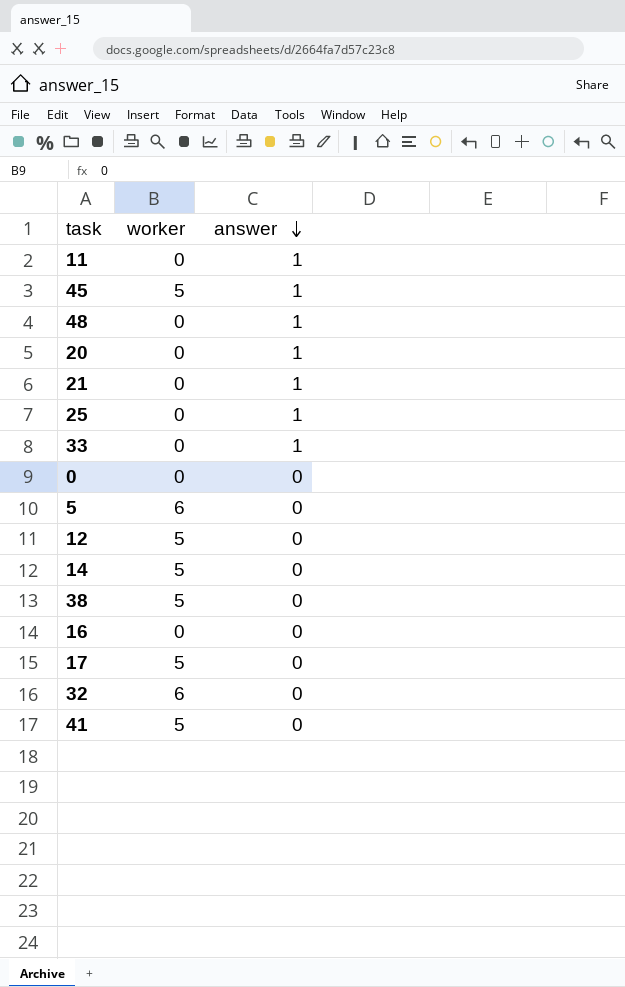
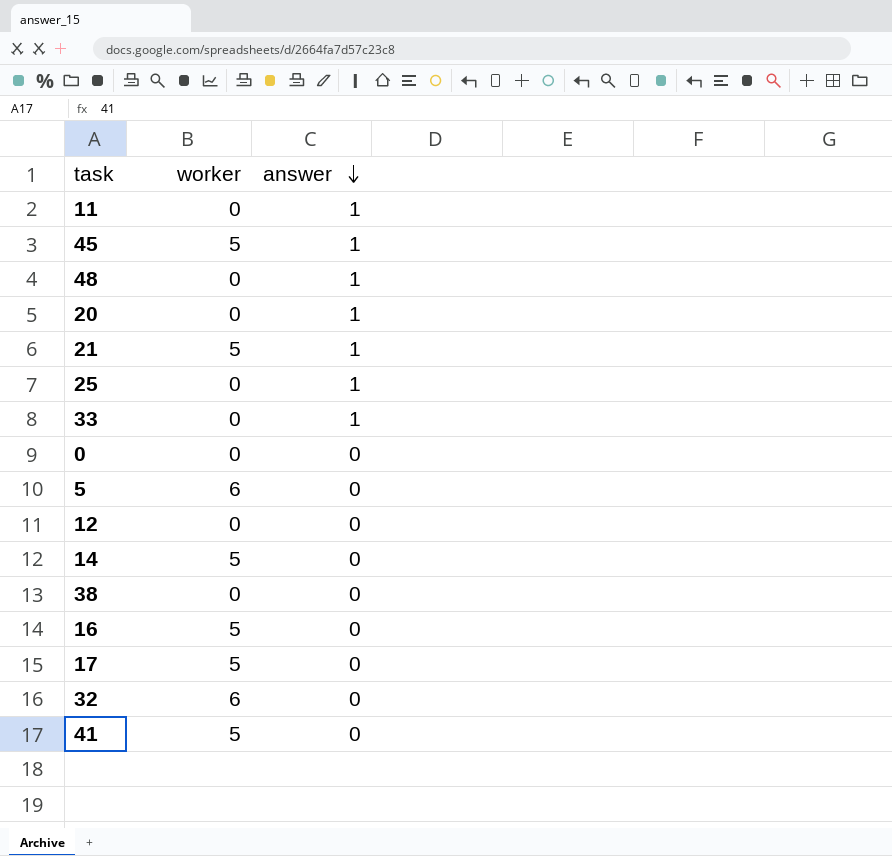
21 | worker: 0 -> 5
12 | worker: 5 -> 0
38 | worker: 5 -> 0
16 | worker: 0 -> 5

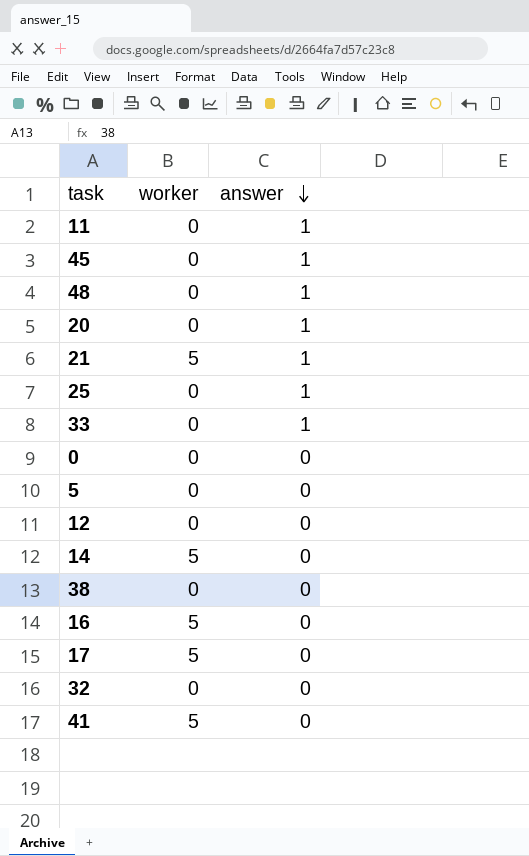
45 | worker: 5 -> 0
5 | worker: 6 -> 0
32 | worker: 6 -> 0

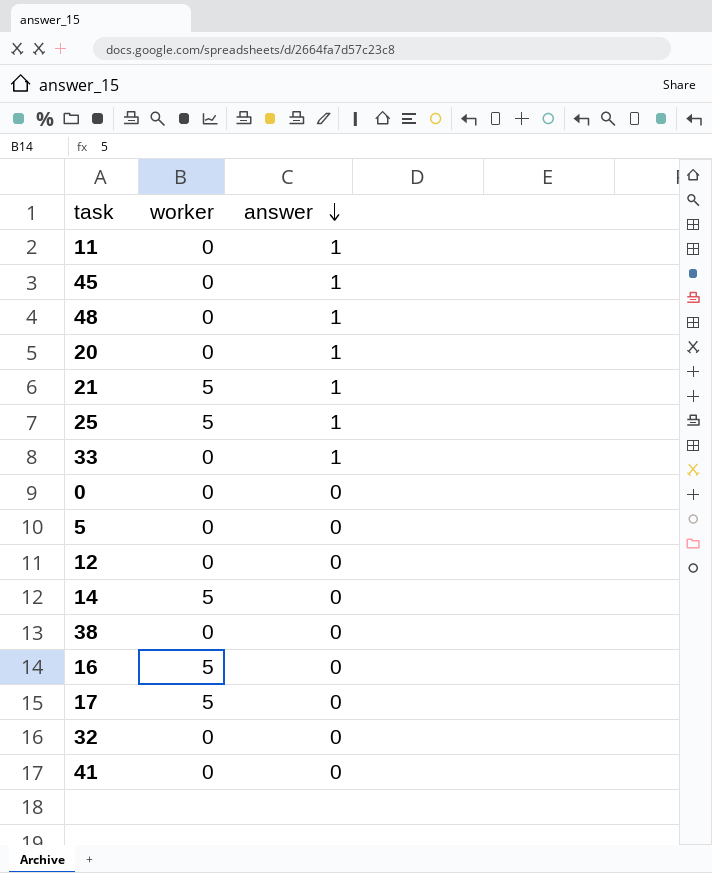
25 | worker: 0 -> 5
41 | worker: 5 -> 0

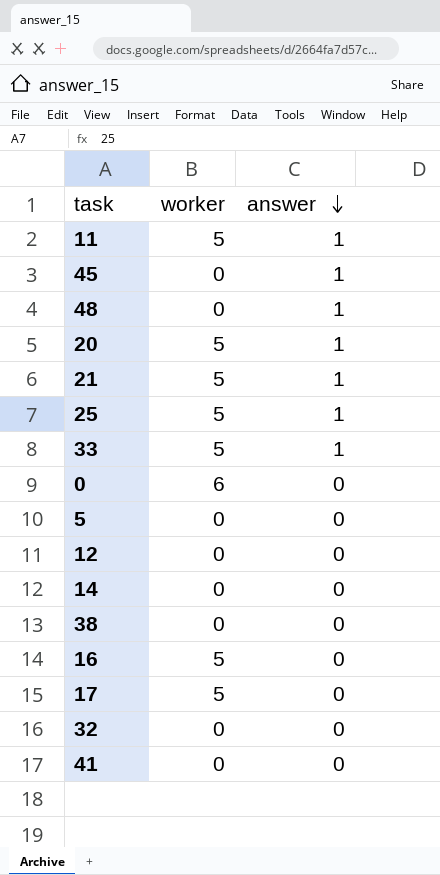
11 | worker: 0 -> 5
20 | worker: 0 -> 5
33 | worker: 0 -> 5
0 | worker: 0 -> 6
14 | worker: 5 -> 0

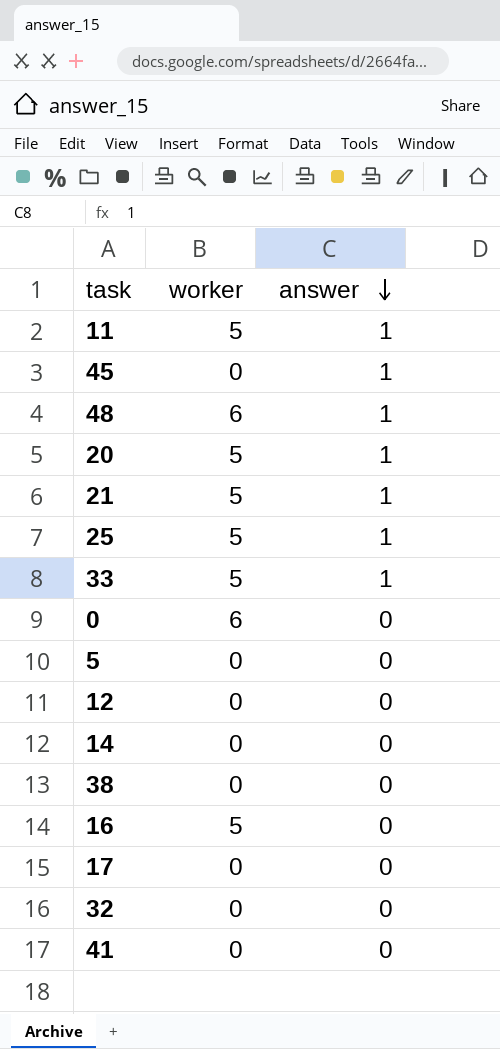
48 | worker: 0 -> 6
17 | worker: 5 -> 0

